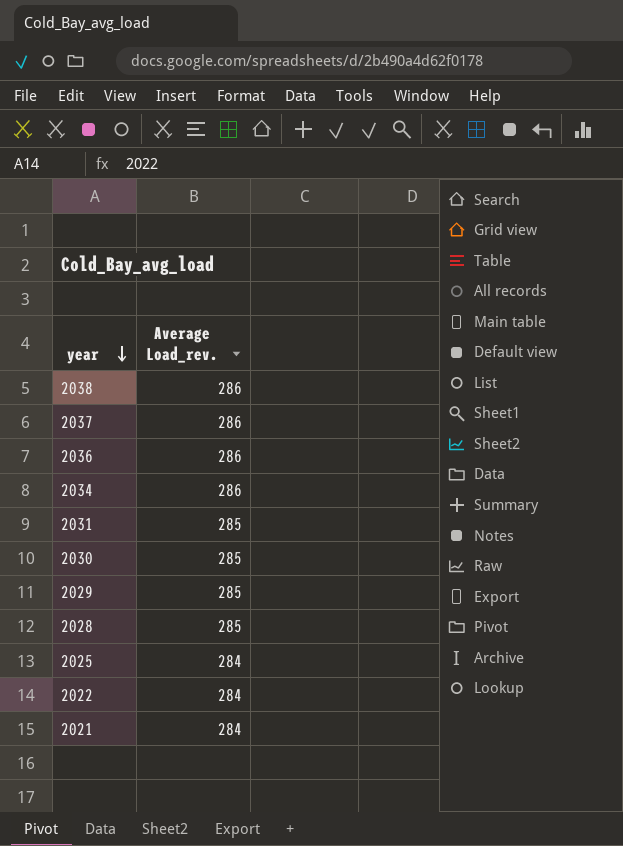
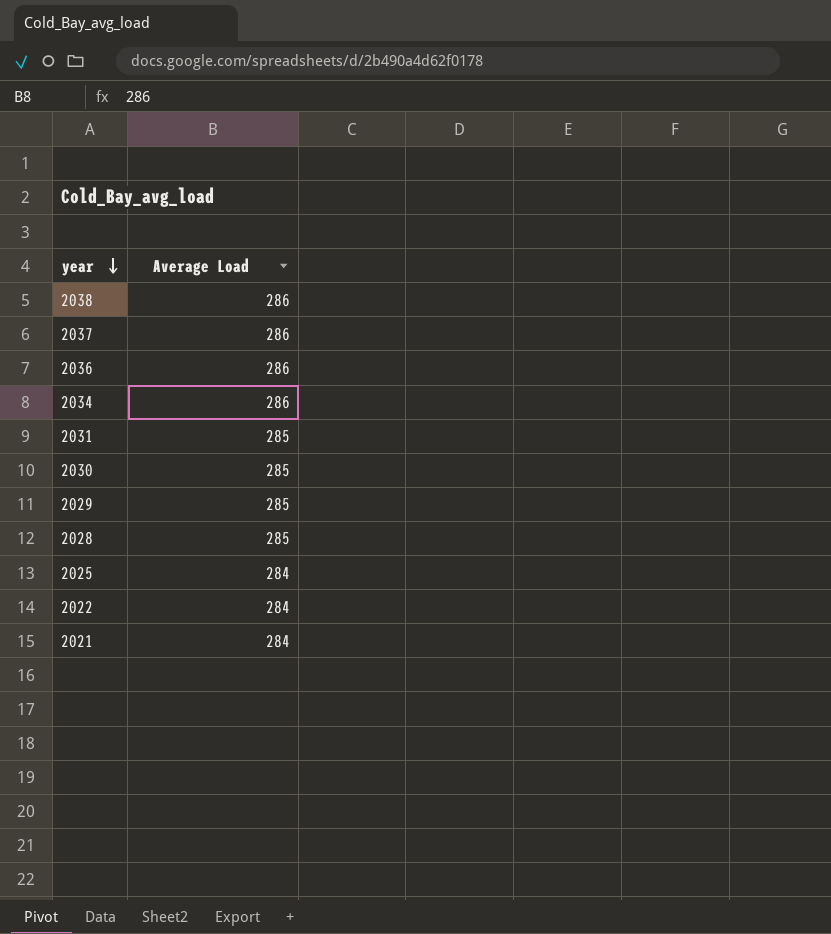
column name: Average Load_rev. -> Average Load

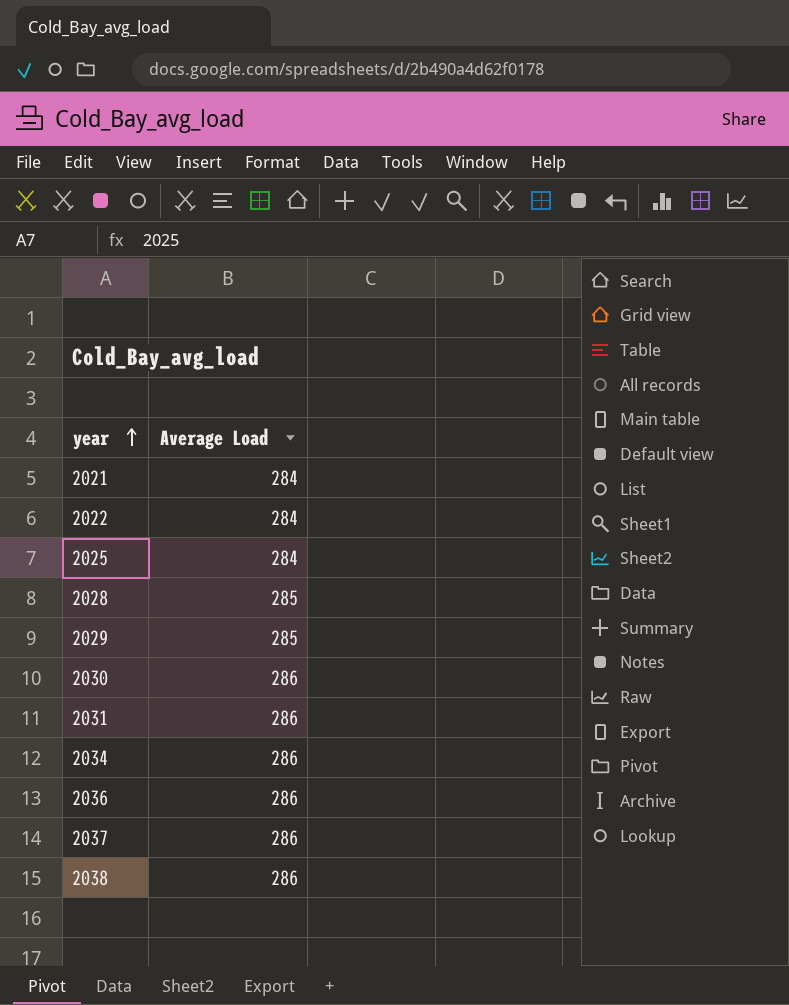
row order: year descending -> year ascending
2030 | Average Load: 285 -> 286
2031 | Average Load: 285 -> 286

